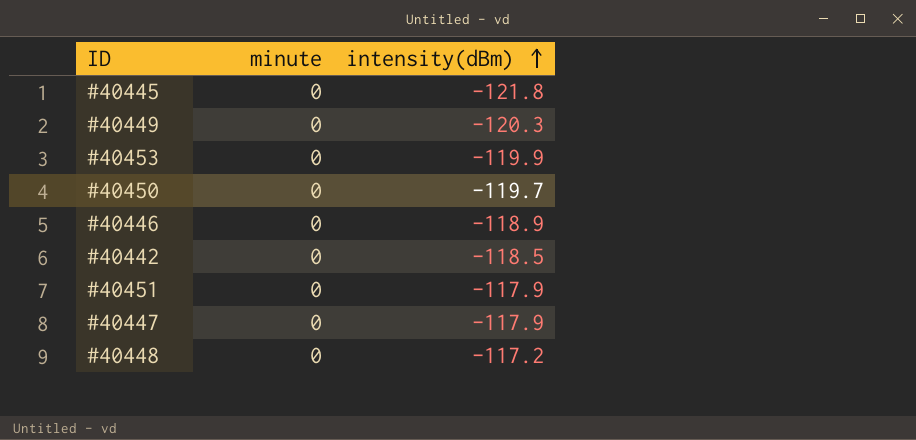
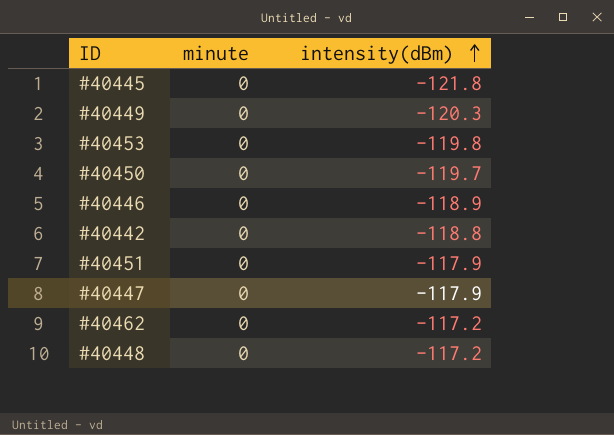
#40453 | intensity(dBm): -119.9 -> -119.8
#40442 | intensity(dBm): -118.5 -> -118.8
row #40462: none -> 0 | -117.2

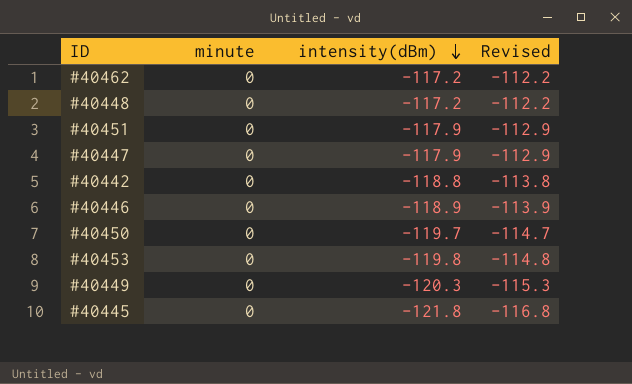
row order: intensity(dBm) ascending -> intensity(dBm) descending
column Revised | formula: none -> [intensity(dBm)] + 5

